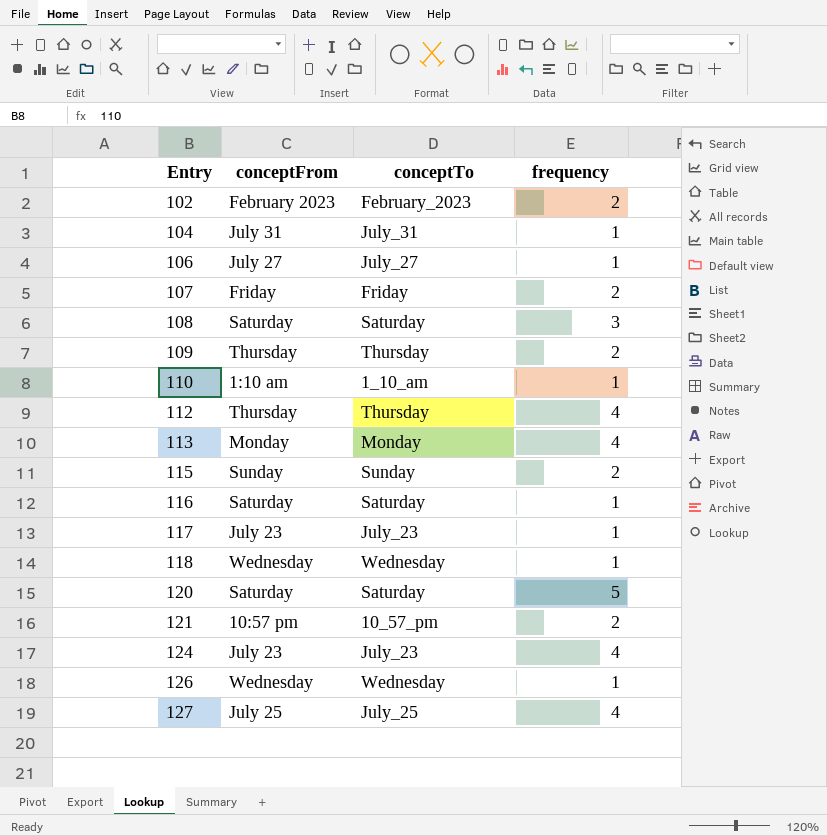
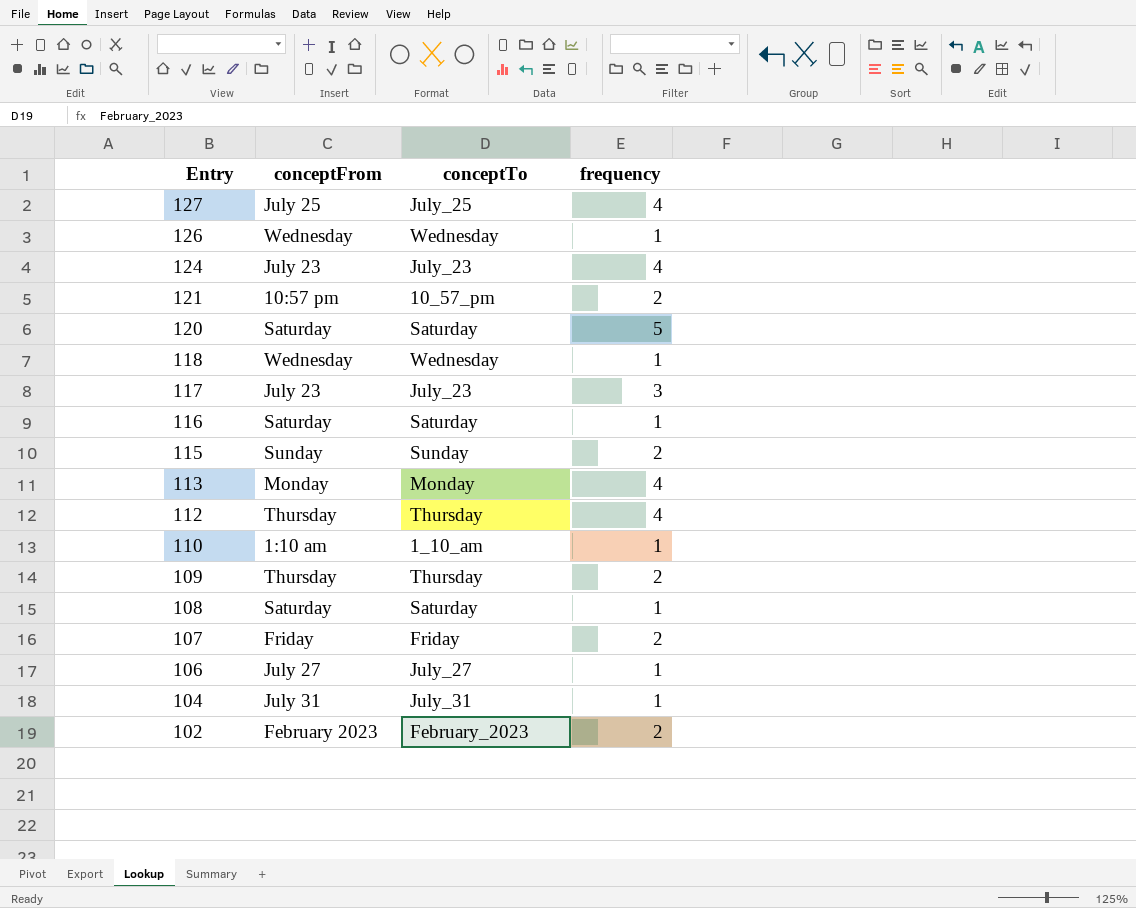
row order: Entry ascending -> Entry descending
117 | frequency: 1 -> 3
108 | frequency: 3 -> 1

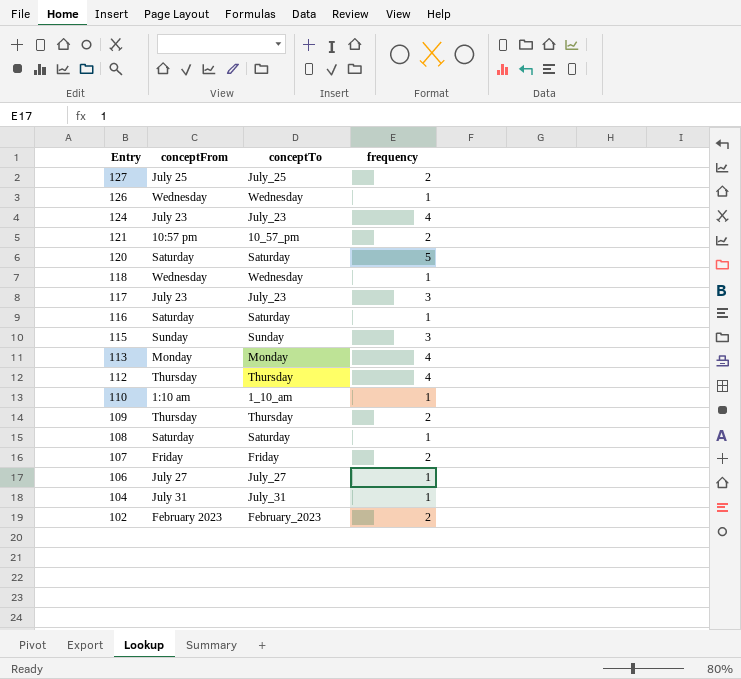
127 | frequency: 4 -> 2
115 | frequency: 2 -> 3

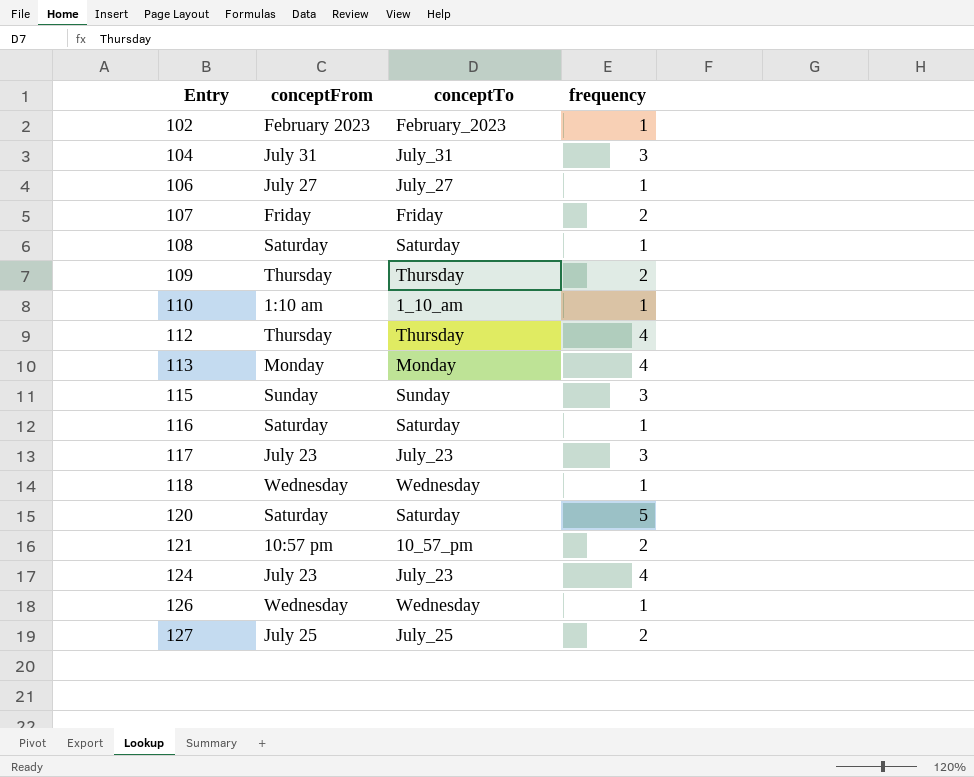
row order: Entry descending -> Entry ascending
102 | frequency: 2 -> 1
104 | frequency: 1 -> 3

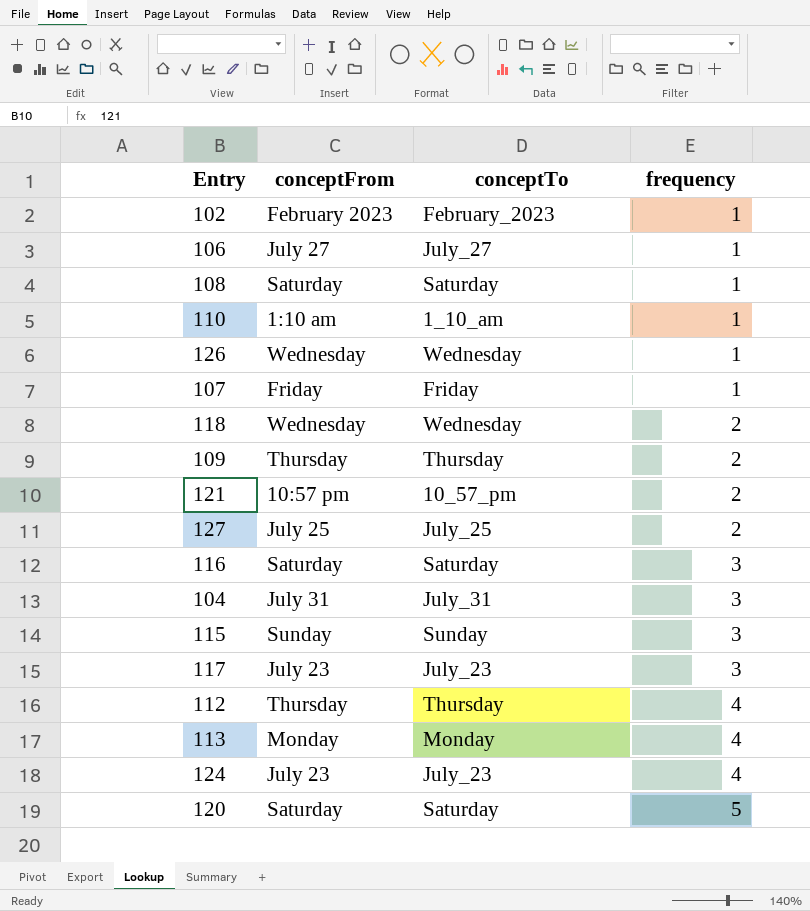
row order: Entry ascending -> frequency ascending
107 | frequency: 2 -> 1
118 | frequency: 1 -> 2
116 | frequency: 1 -> 3

